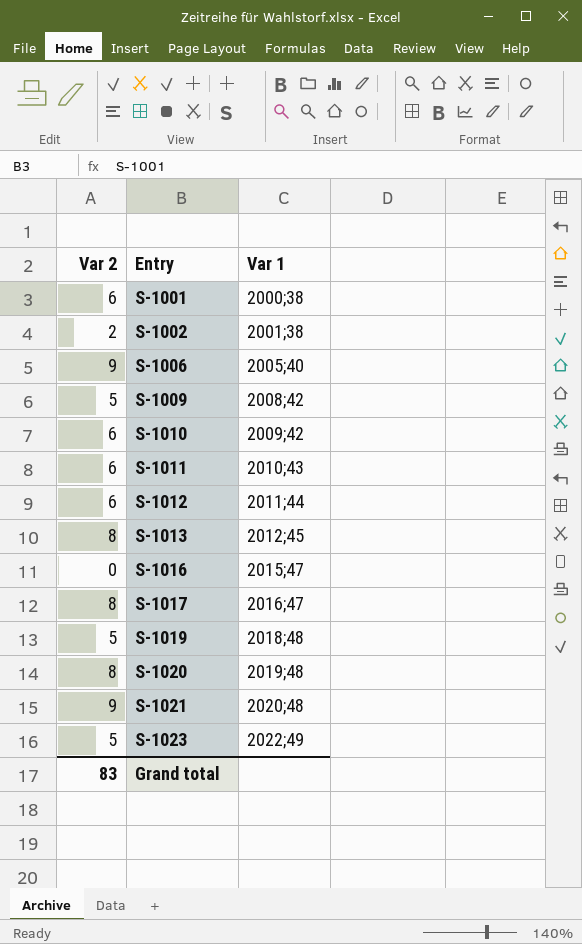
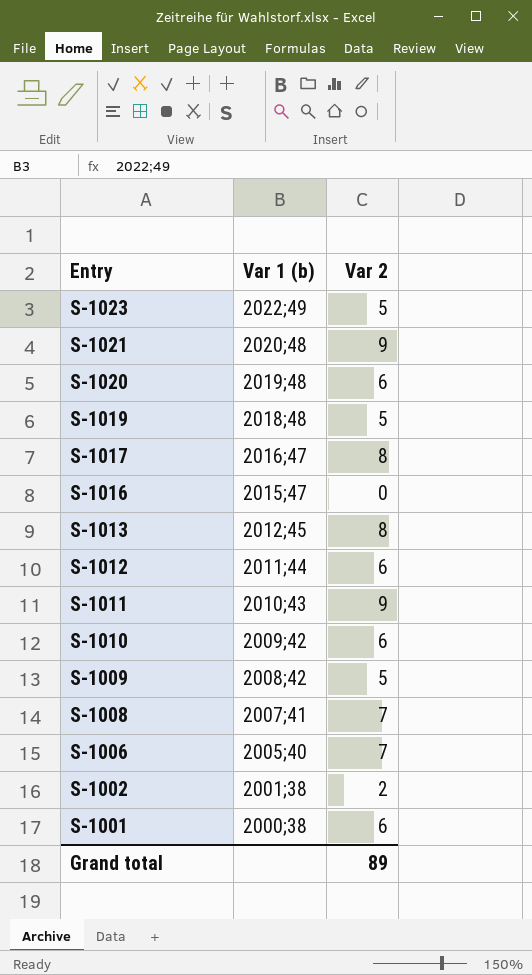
row order: Entry ascending -> Entry descending
column name: Var 1 -> Var 1 (b)
column Var 2 | position: 1 -> 3
S-1020 | Var 2: 8 -> 6
S-1011 | Var 2: 6 -> 9
row S-1008: none -> 2007;41 | 7
S-1006 | Var 2: 9 -> 7
Grand total | Var 2: 83 -> 89

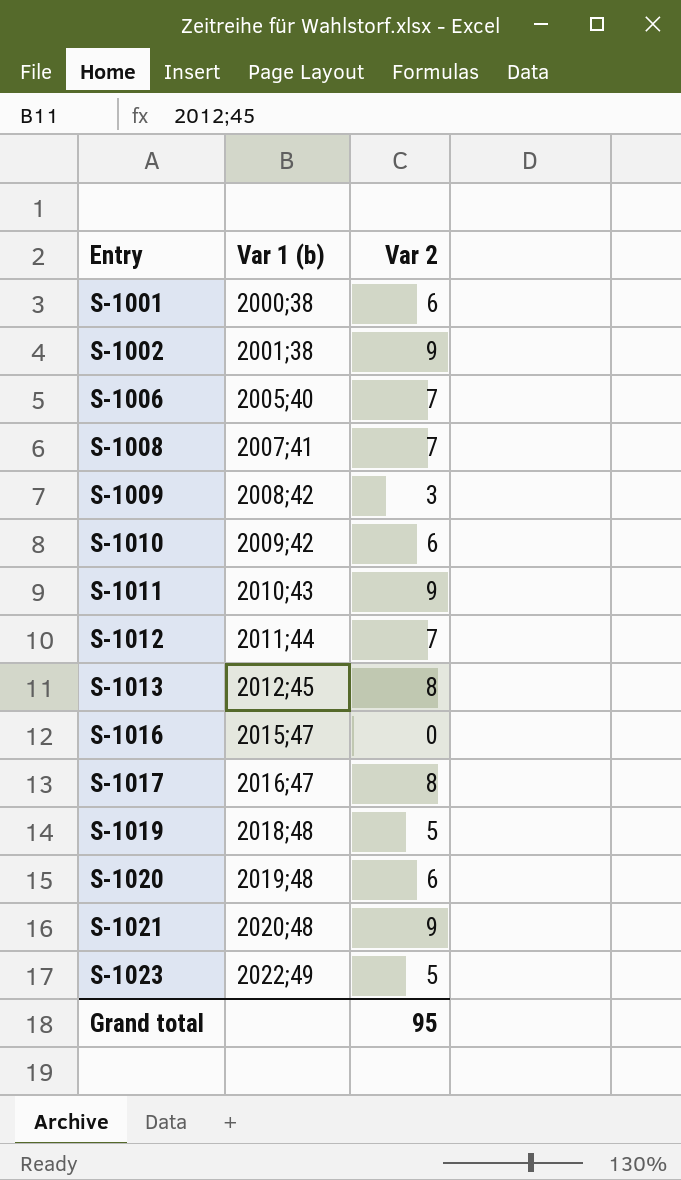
row order: Entry descending -> Entry ascending
S-1002 | Var 2: 2 -> 9
S-1009 | Var 2: 5 -> 3
S-1012 | Var 2: 6 -> 7
Grand total | Var 2: 89 -> 95

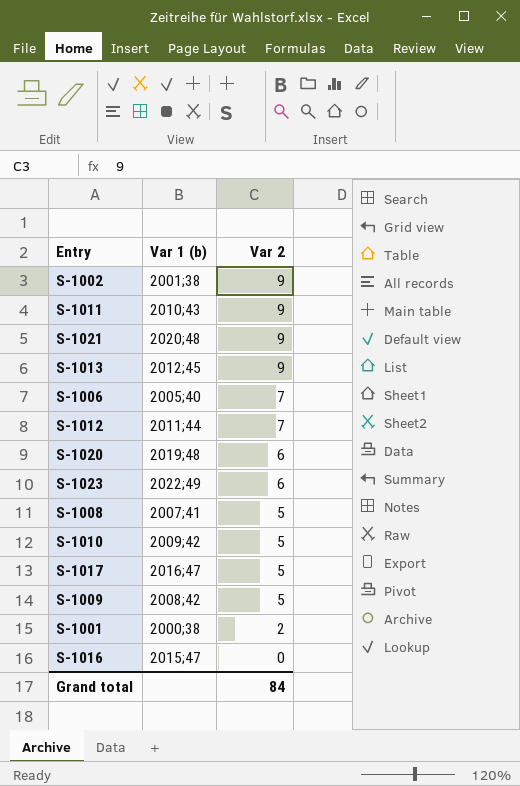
row order: Entry ascending -> Var 2 descending
row S-1019: 2018;48 | 5 -> none
S-1013 | Var 2: 8 -> 9
S-1023 | Var 2: 5 -> 6
S-1008 | Var 2: 7 -> 5
S-1010 | Var 2: 6 -> 5
S-1017 | Var 2: 8 -> 5
S-1009 | Var 2: 3 -> 5
S-1001 | Var 2: 6 -> 2
Grand total | Var 2: 95 -> 84

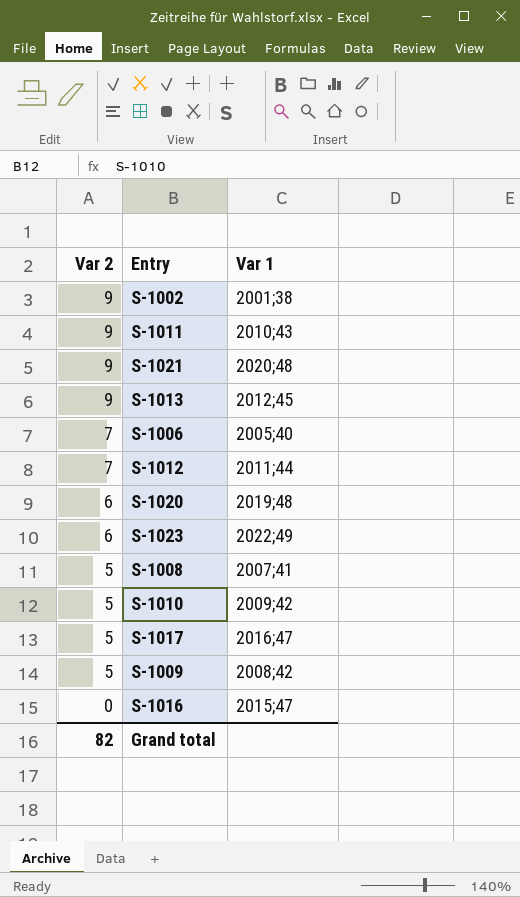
column Var 2 | position: 3 -> 1
column name: Var 1 (b) -> Var 1
row S-1001: 2000;38 | 2 -> none
Grand total | Var 2: 84 -> 82

